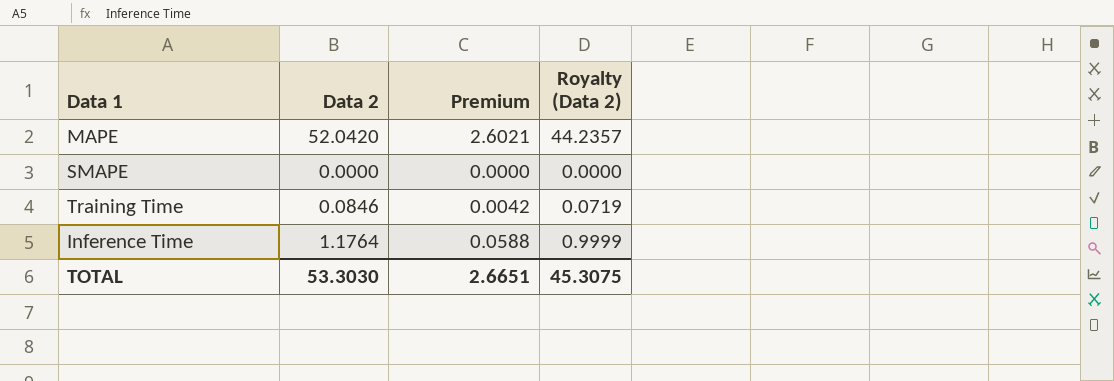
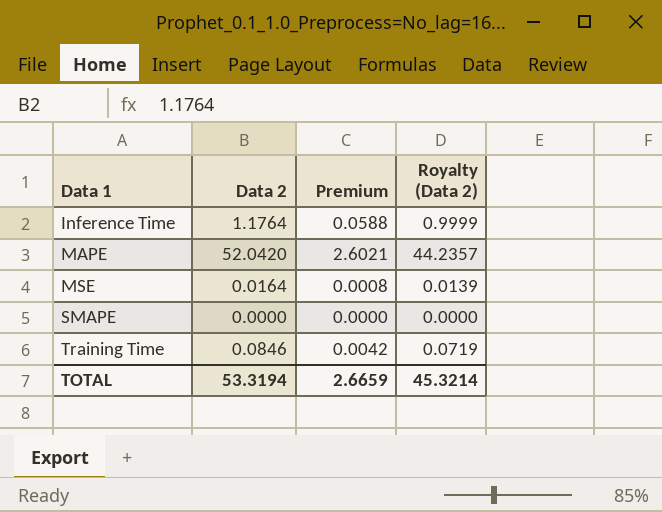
row order: none -> Data 1 ascending
row MSE: none -> 0.0164 | 0.0008 | 0.0139
TOTAL | Data 2: 53.3030 -> 53.3194
TOTAL | Premium: 2.6651 -> 2.6659
TOTAL | Royalty (Data 2): 45.3075 -> 45.3214

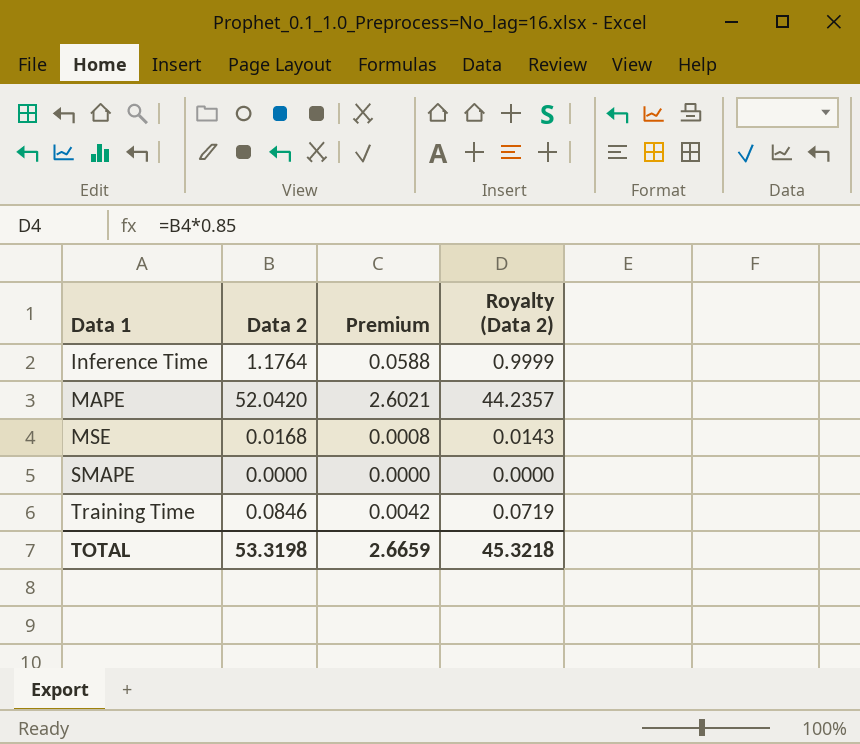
MSE | Data 2: 0.0164 -> 0.0168
MSE | Royalty (Data 2): 0.0139 -> 0.0143
TOTAL | Data 2: 53.3194 -> 53.3198
TOTAL | Royalty (Data 2): 45.3214 -> 45.3218

